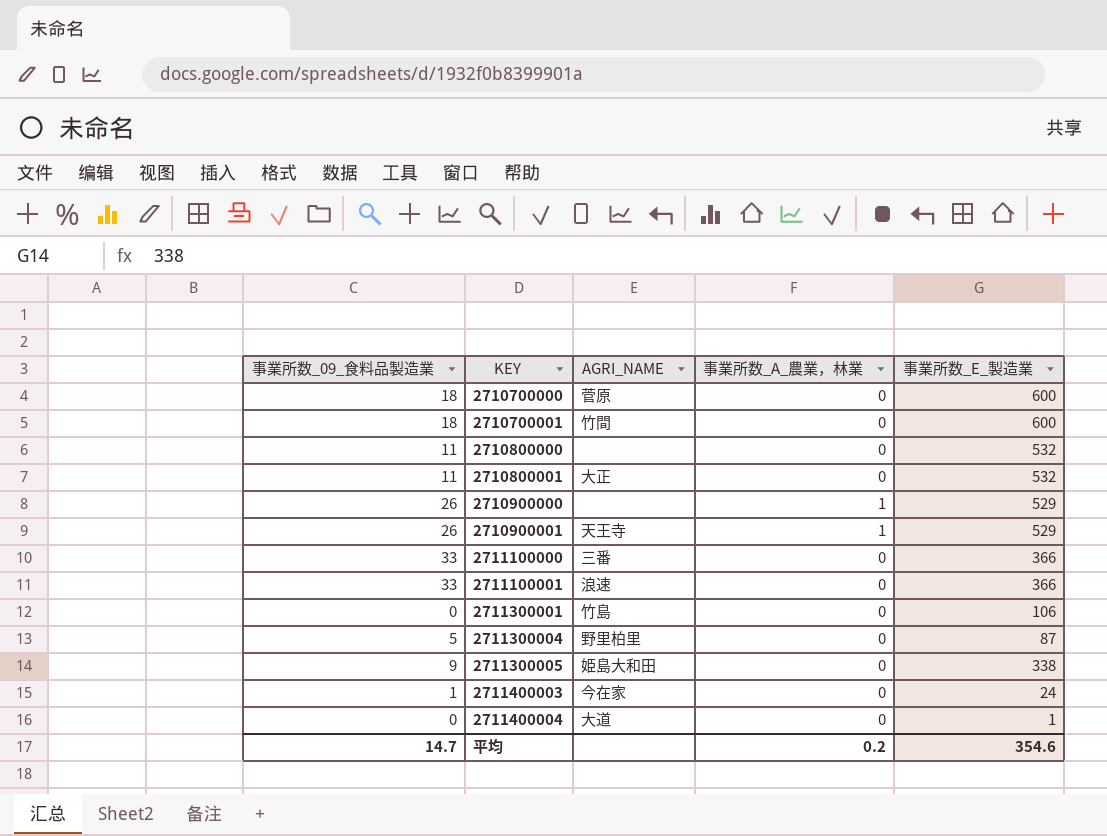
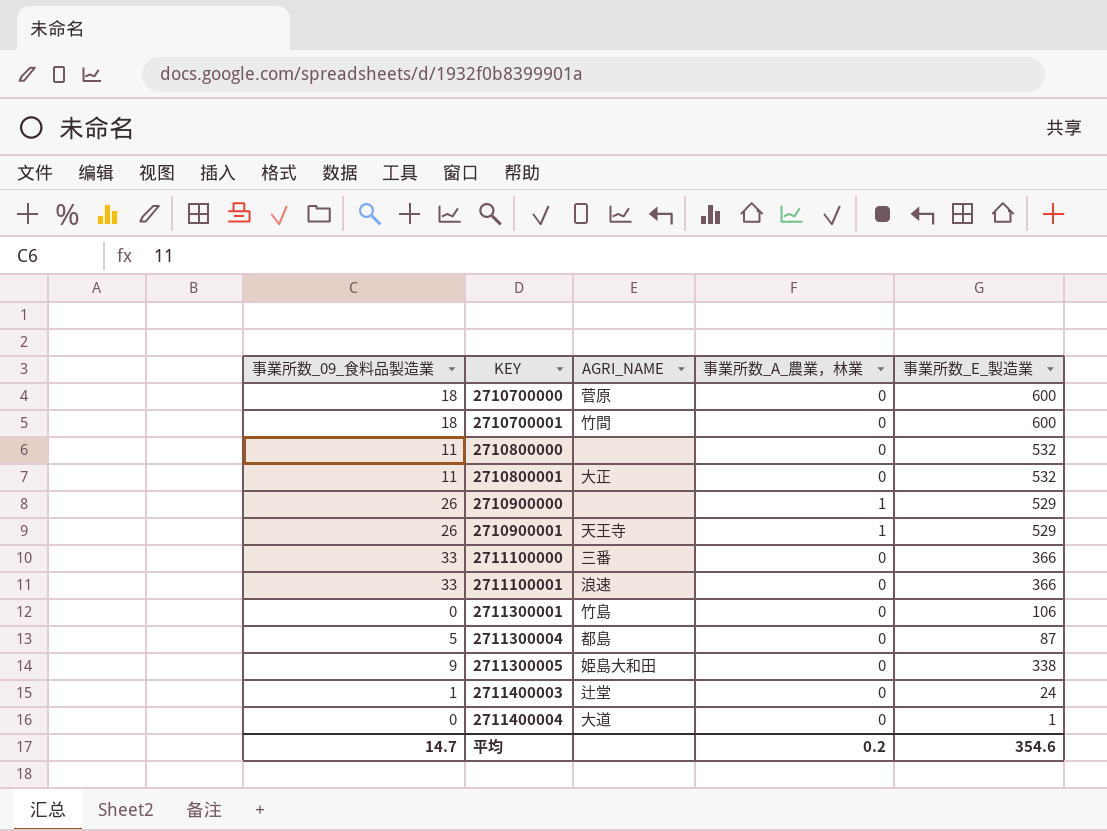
2711300004 | AGRI_NAME: 野里柏里 -> 都島
2711400003 | AGRI_NAME: 今在家 -> 辻堂

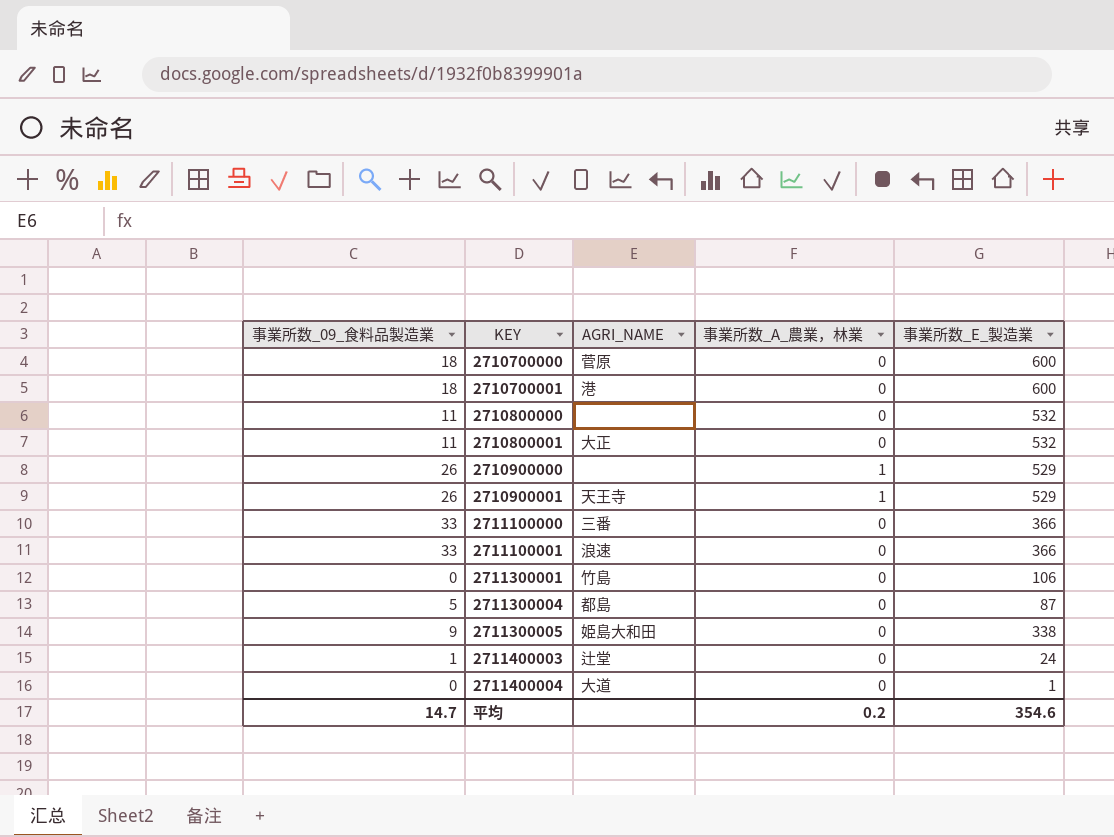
2710700001 | AGRI_NAME: 竹間 -> 港

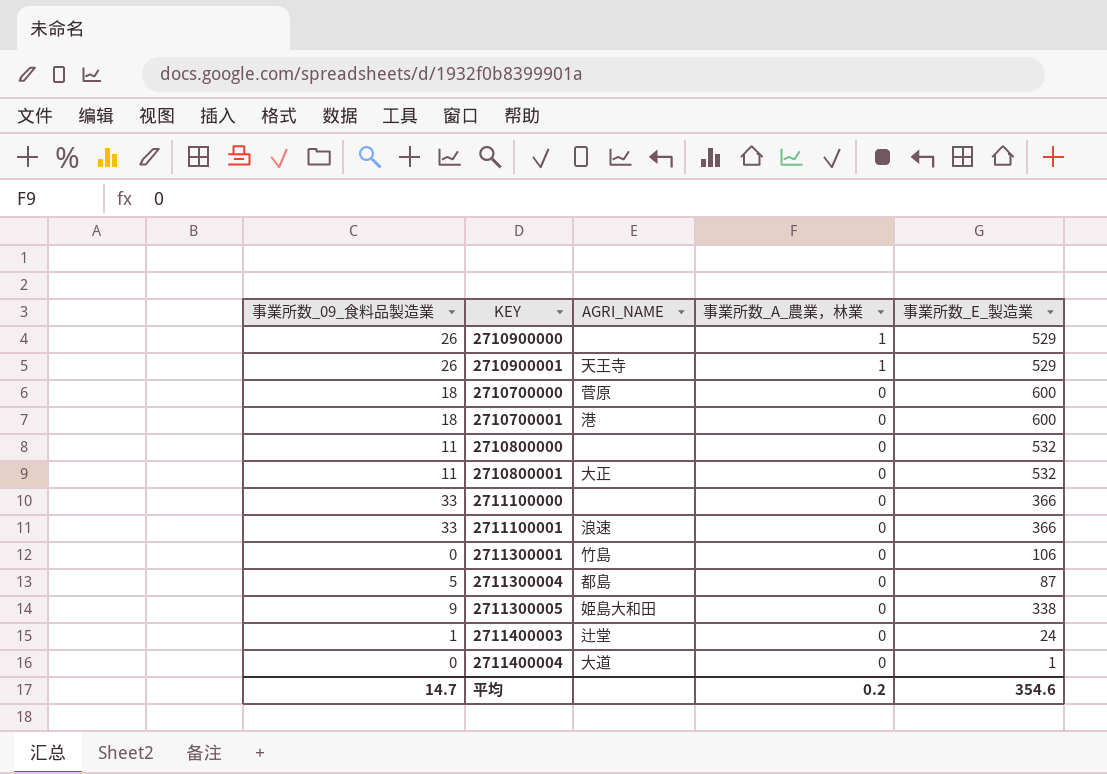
row order: KEY ascending -> 事業所数_A_農業，林業 descending
2711100000 | AGRI_NAME: 三番 -> none

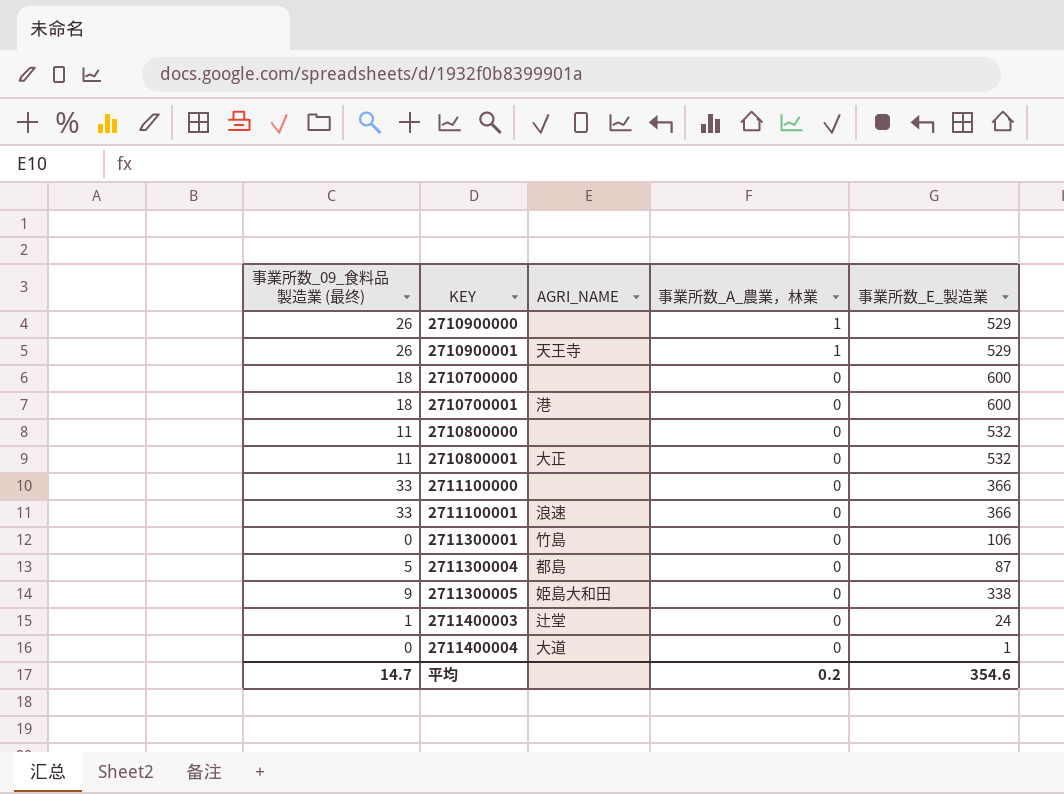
column name: 事業所数_09_食料品製造業 -> 事業所数_09_食料品製造業 (最终)
2710700000 | AGRI_NAME: 菅原 -> none

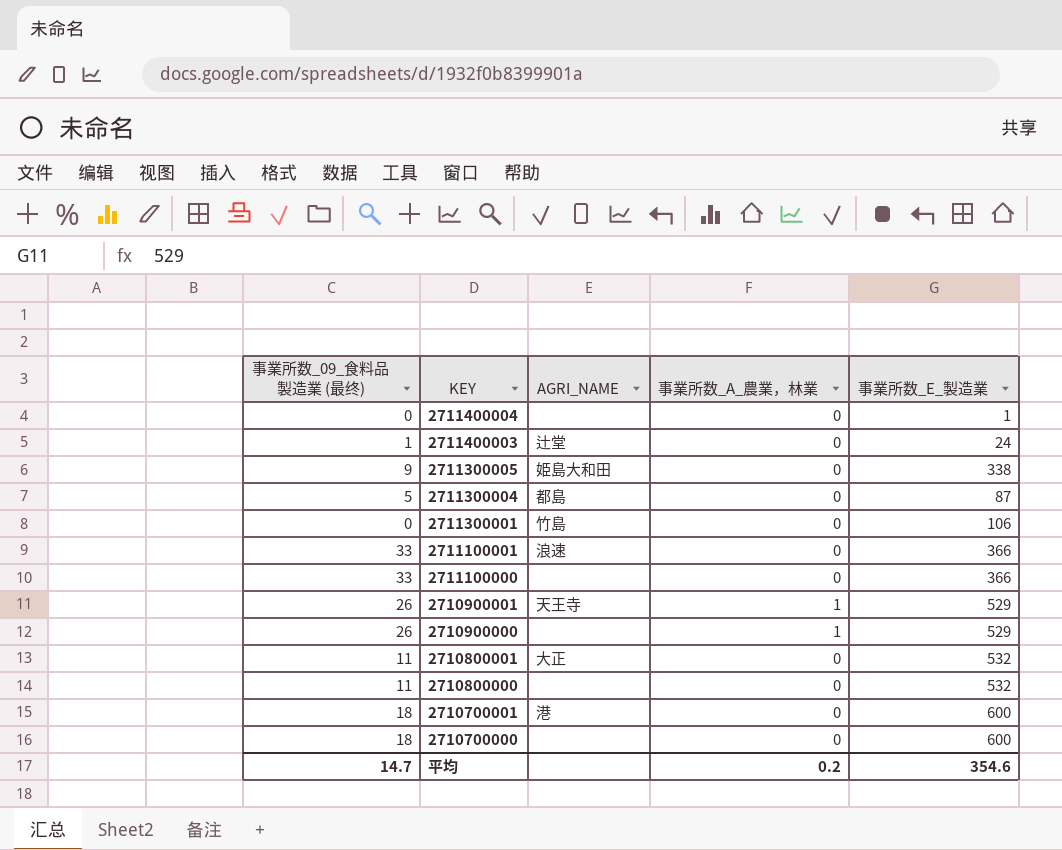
row order: 事業所数_A_農業，林業 descending -> KEY descending
2711400004 | AGRI_NAME: 大道 -> none

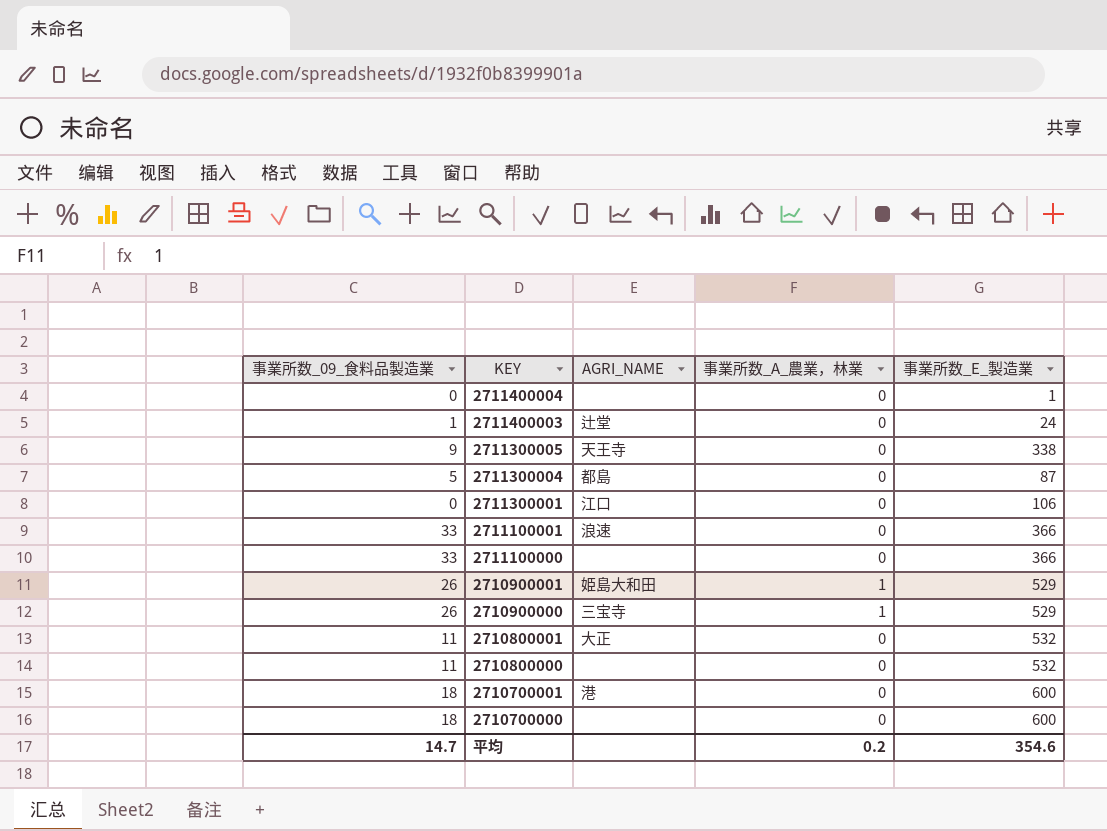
column name: 事業所数_09_食料品製造業 (最终) -> 事業所数_09_食料品製造業
2711300005 | AGRI_NAME: 姫島大和田 -> 天王寺
2711300001 | AGRI_NAME: 竹島 -> 江口
2710900001 | AGRI_NAME: 天王寺 -> 姫島大和田
2710900000 | AGRI_NAME: none -> 三宝寺

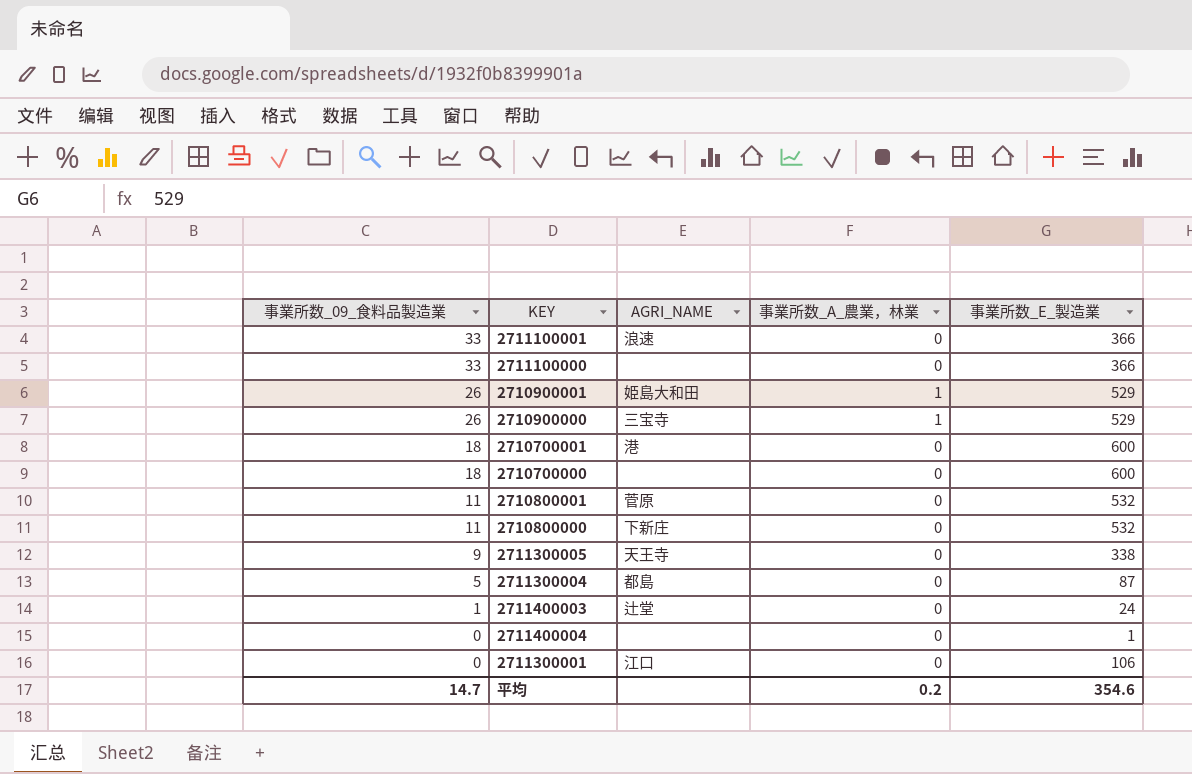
row order: KEY descending -> 事業所数_09_食料品製造業 descending
2710800001 | AGRI_NAME: 大正 -> 菅原
2710800000 | AGRI_NAME: none -> 下新庄

